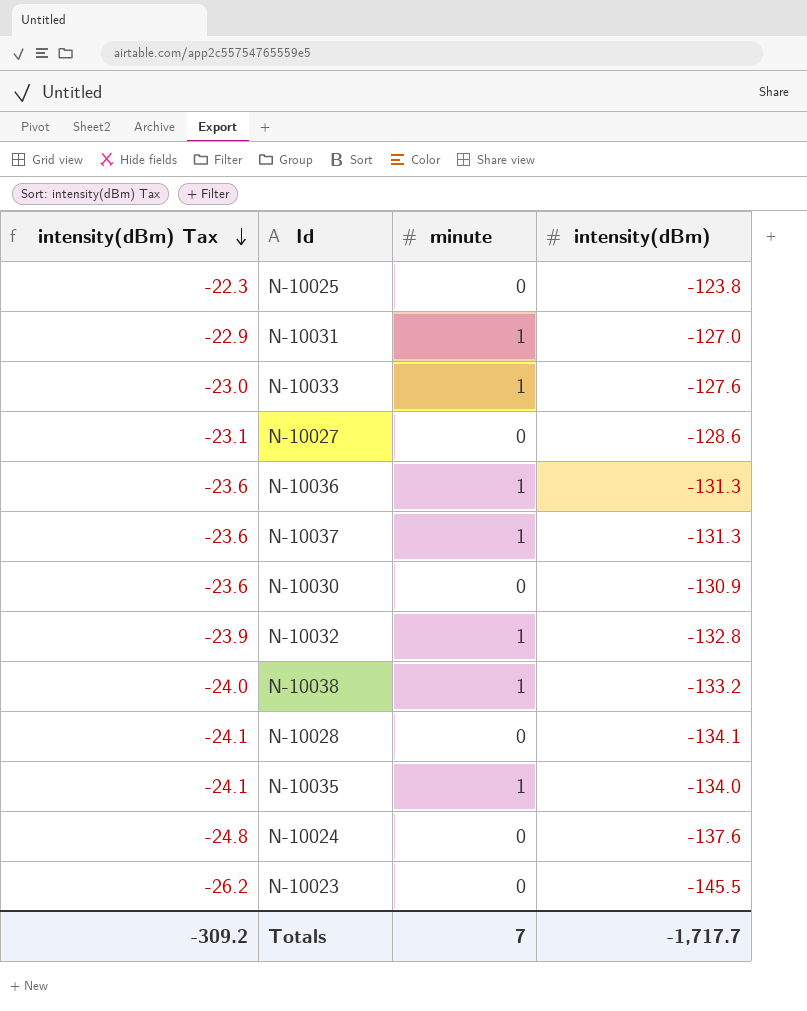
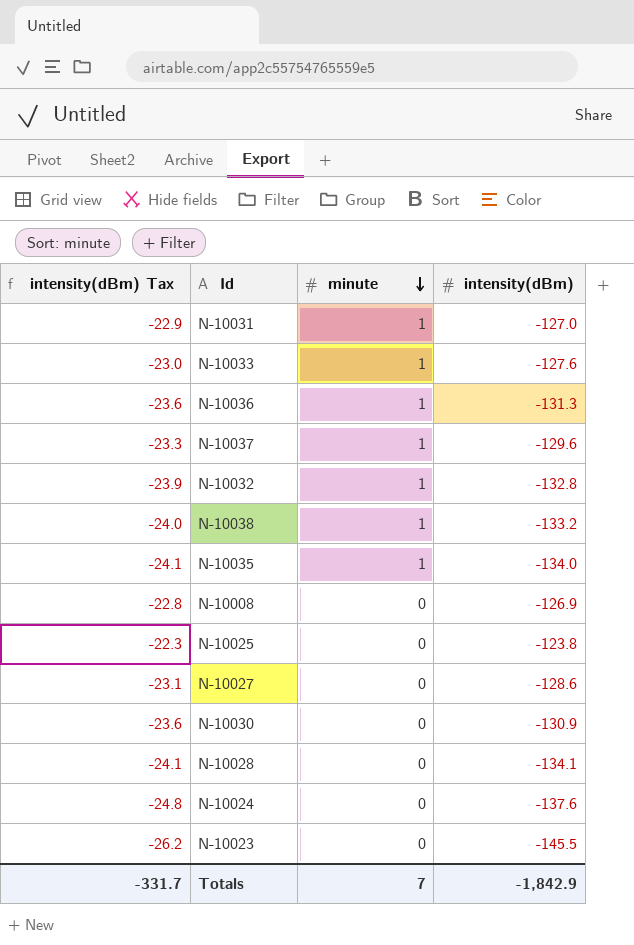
row order: intensity(dBm) Tax descending -> minute descending
N-10037 | intensity(dBm) Tax: -23.6 -> -23.3
N-10037 | intensity(dBm): -131.3 -> -129.6
row N-10008: none -> -22.8 | 0 | -126.9
Totals | intensity(dBm) Tax: -309.2 -> -331.7
Totals | intensity(dBm): -1,717.7 -> -1,842.9

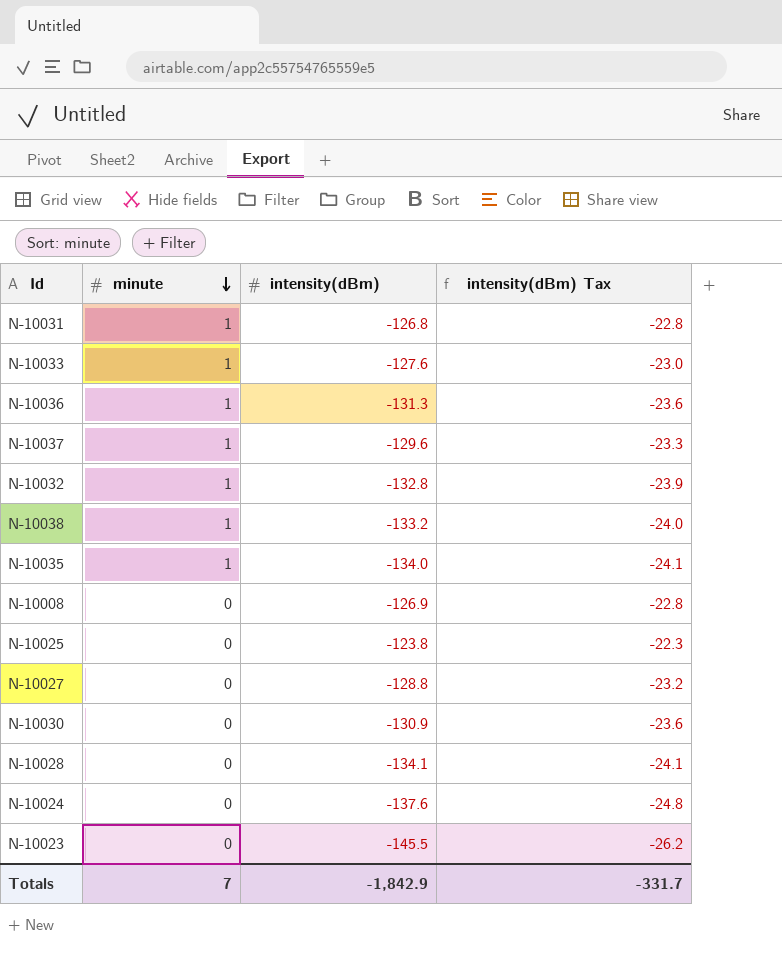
column intensity(dBm) Tax | position: 1 -> 4
N-10031 | intensity(dBm): -127.0 -> -126.8
N-10031 | intensity(dBm) Tax: -22.9 -> -22.8
N-10027 | intensity(dBm): -128.6 -> -128.8
N-10027 | intensity(dBm) Tax: -23.1 -> -23.2

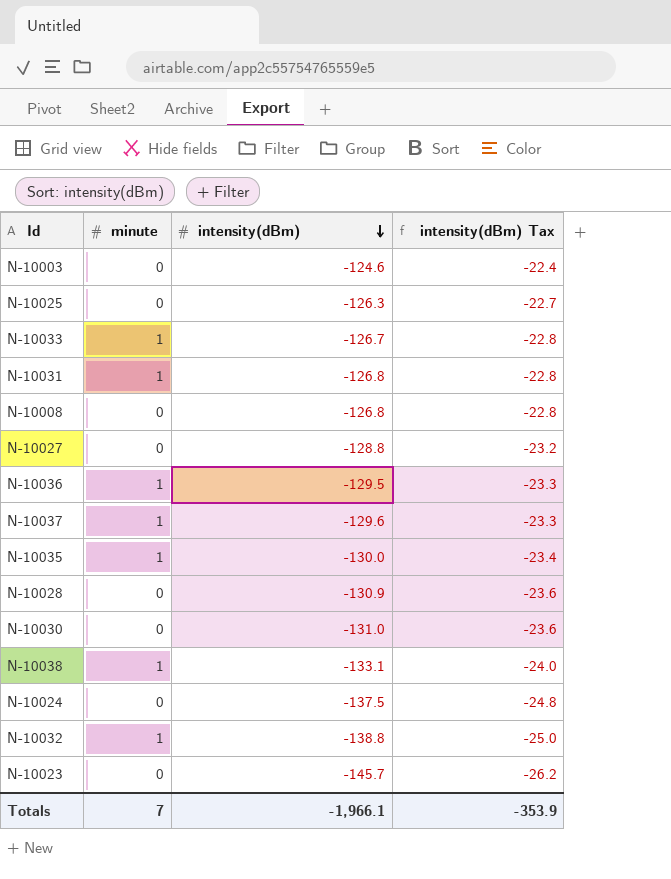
row order: minute descending -> intensity(dBm) descending
row N-10003: none -> 0 | -124.6 | -22.4
N-10025 | intensity(dBm): -123.8 -> -126.3
N-10025 | intensity(dBm) Tax: -22.3 -> -22.7
N-10033 | intensity(dBm): -127.6 -> -126.7
N-10033 | intensity(dBm) Tax: -23.0 -> -22.8
N-10008 | intensity(dBm): -126.9 -> -126.8
N-10036 | intensity(dBm): -131.3 -> -129.5
N-10036 | intensity(dBm) Tax: -23.6 -> -23.3
N-10035 | intensity(dBm): -134.0 -> -130.0
N-10035 | intensity(dBm) Tax: -24.1 -> -23.4
N-10028 | intensity(dBm): -134.1 -> -130.9
N-10028 | intensity(dBm) Tax: -24.1 -> -23.6
N-10030 | intensity(dBm): -130.9 -> -131.0
N-10038 | intensity(dBm): -133.2 -> -133.1
N-10024 | intensity(dBm): -137.6 -> -137.5
N-10032 | intensity(dBm): -132.8 -> -138.8
N-10032 | intensity(dBm) Tax: -23.9 -> -25.0
N-10023 | intensity(dBm): -145.5 -> -145.7
Totals | intensity(dBm): -1,842.9 -> -1,966.1
Totals | intensity(dBm) Tax: -331.7 -> -353.9

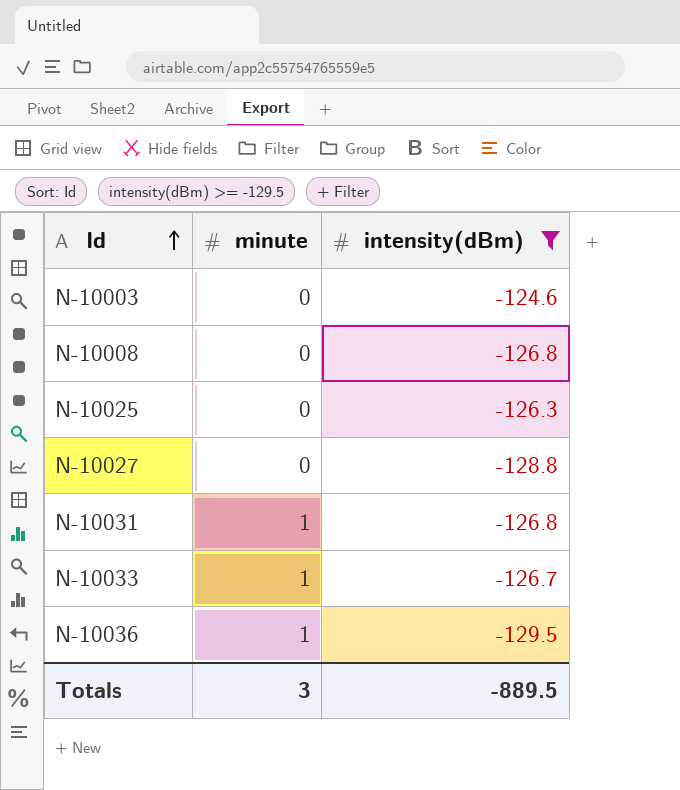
filter: none -> intensity(dBm) >= -129.5
row order: intensity(dBm) descending -> Id ascending
column intensity(dBm) Tax | formula: [intensity(dBm)] * 0.18 -> none
Totals | minute: 7 -> 3
Totals | intensity(dBm): -1,966.1 -> -889.5

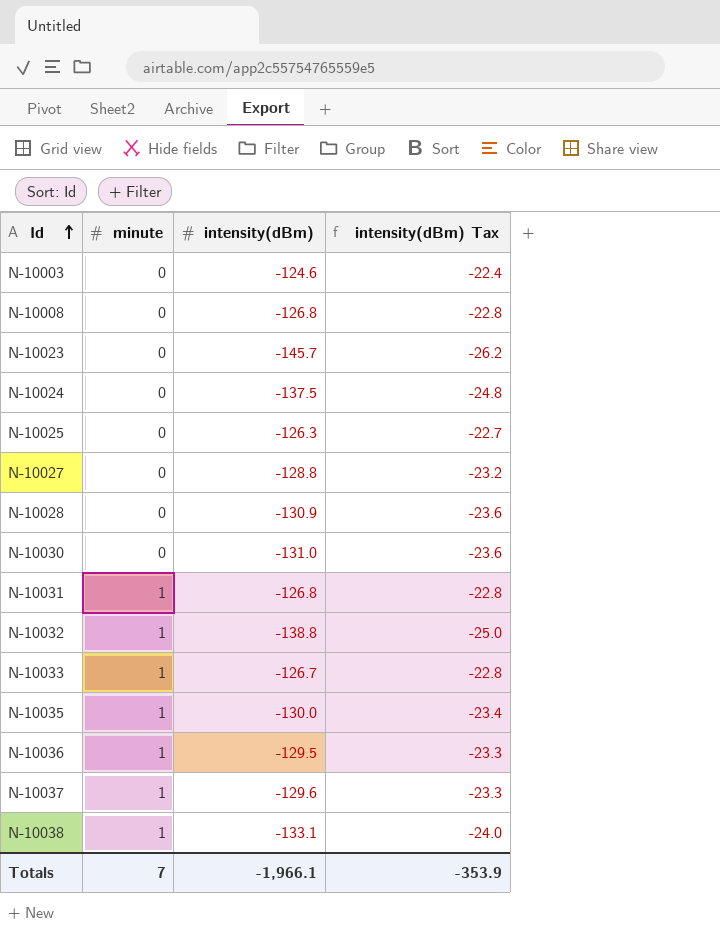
filter: intensity(dBm) >= -129.5 -> none
column intensity(dBm) Tax | formula: none -> [intensity(dBm)] * 0.18
Totals | minute: 3 -> 7
Totals | intensity(dBm): -889.5 -> -1,966.1

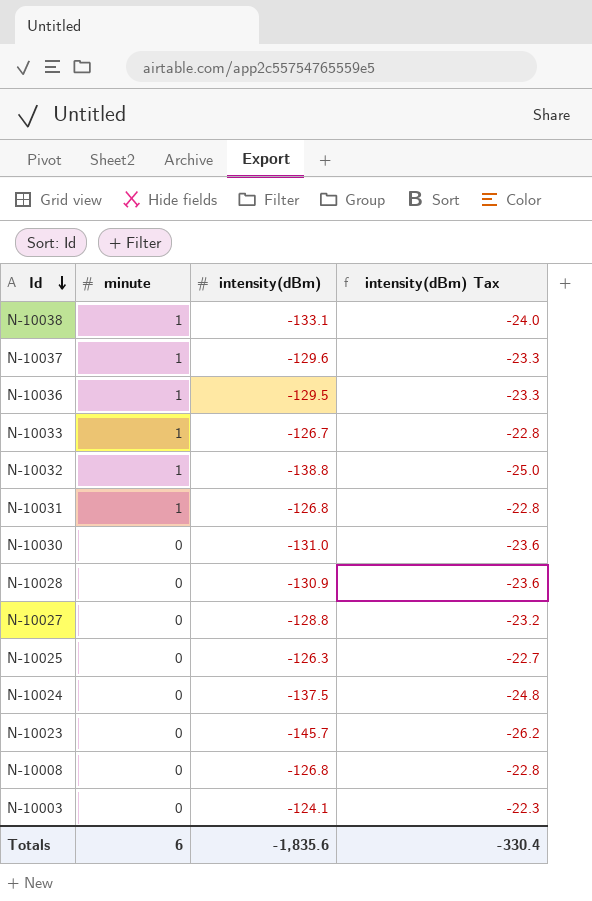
row order: Id ascending -> Id descending
row N-10035: 1 | -130.0 | -23.4 -> none
N-10003 | intensity(dBm): -124.6 -> -124.1
N-10003 | intensity(dBm) Tax: -22.4 -> -22.3
Totals | minute: 7 -> 6
Totals | intensity(dBm): -1,966.1 -> -1,835.6
Totals | intensity(dBm) Tax: -353.9 -> -330.4

